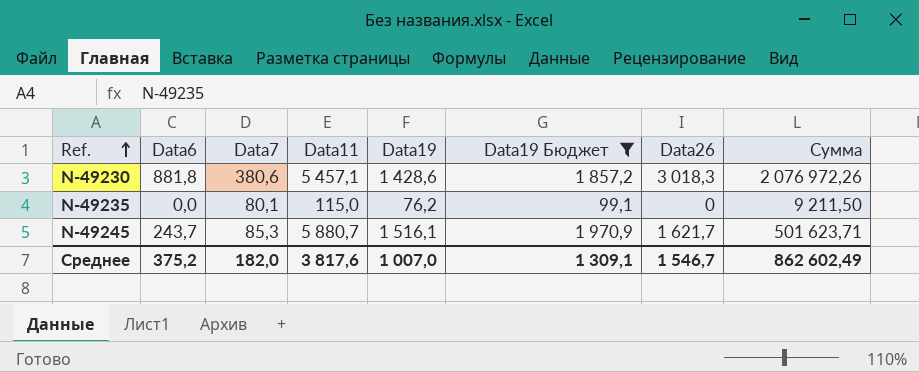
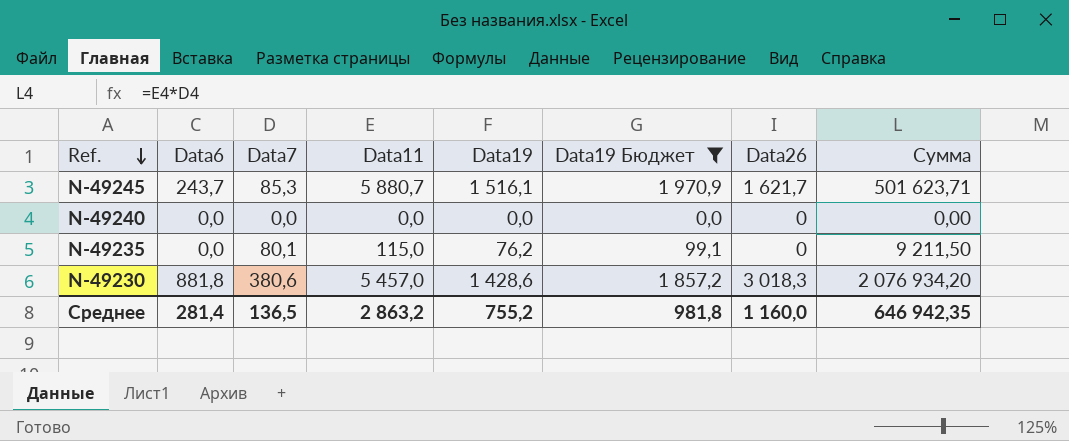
row order: Ref. ascending -> Ref. descending
row N-49240: none -> 0,0 | 0,0 | 0,0 | 0,0 | 0,0 | 0 | 0,00
N-49230 | Data11: 5 457,1 -> 5 457,0
N-49230 | Сумма: 2 076 972,26 -> 2 076 934,20
Среднее | Data6: 375,2 -> 281,4
Среднее | Data7: 182,0 -> 136,5
Среднее | Data11: 3 817,6 -> 2 863,2
Среднее | Data19: 1 007,0 -> 755,2
Среднее | Data19 Бюджет: 1 309,1 -> 981,8
Среднее | Data26: 1 546,7 -> 1 160,0
Среднее | Сумма: 862 602,49 -> 646 942,35

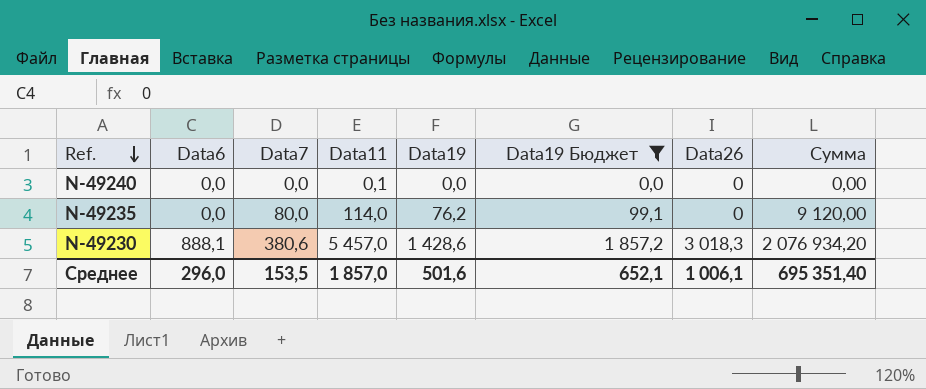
row N-49245: 243,7 | 85,3 | 5 880,7 | 1 516,1 | 1 970,9 | 1 621,7 | 501 623,71 -> none
N-49240 | Data11: 0,0 -> 0,1
N-49235 | Data7: 80,1 -> 80,0
N-49235 | Data11: 115,0 -> 114,0
N-49235 | Сумма: 9 211,50 -> 9 120,00
N-49230 | Data6: 881,8 -> 888,1
Среднее | Data6: 281,4 -> 296,0
Среднее | Data7: 136,5 -> 153,5
Среднее | Data11: 2 863,2 -> 1 857,0
Среднее | Data19: 755,2 -> 501,6
Среднее | Data19 Бюджет: 981,8 -> 652,1
Среднее | Data26: 1 160,0 -> 1 006,1
Среднее | Сумма: 646 942,35 -> 695 351,40

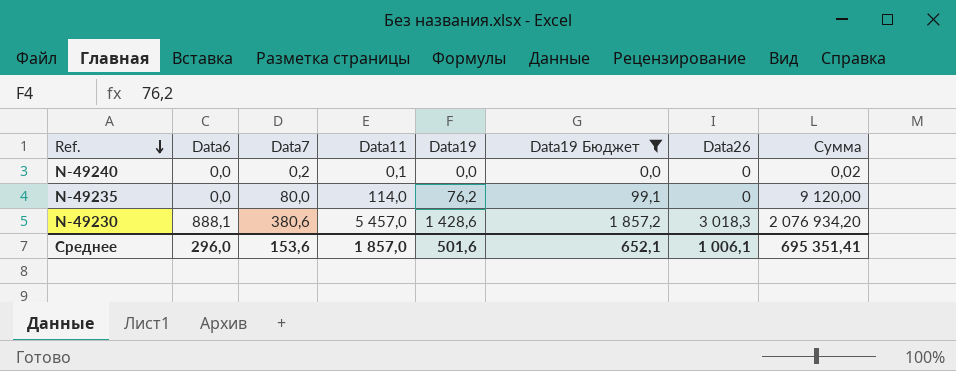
N-49240 | Data7: 0,0 -> 0,2
N-49240 | Сумма: 0,00 -> 0,02
Среднее | Data7: 153,5 -> 153,6
Среднее | Сумма: 695 351,40 -> 695 351,41

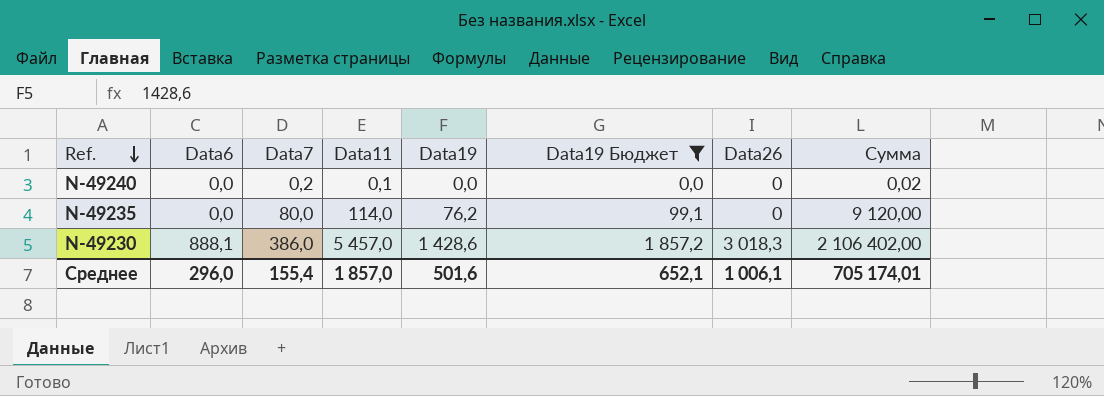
N-49230 | Data7: 380,6 -> 386,0
N-49230 | Сумма: 2 076 934,20 -> 2 106 402,00
Среднее | Data7: 153,6 -> 155,4
Среднее | Сумма: 695 351,41 -> 705 174,01

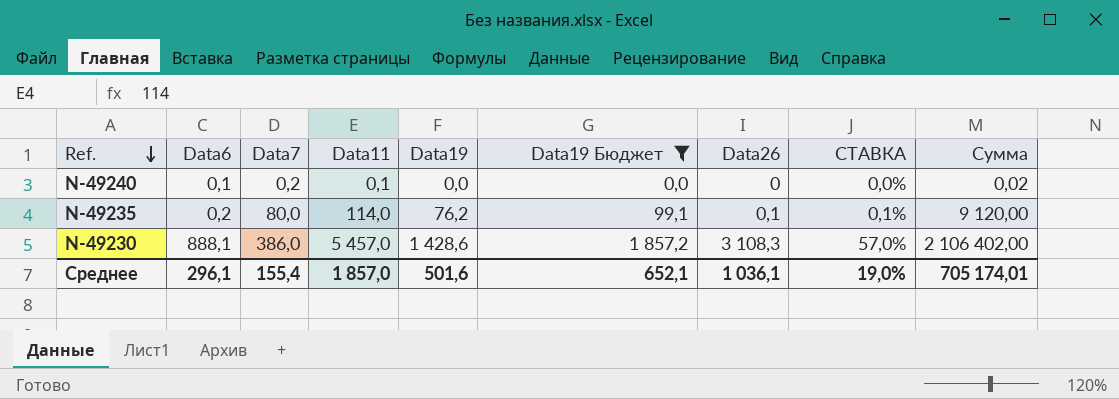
column СТАВКА | formula: none -> [Data26] / [Data11]
N-49240 | Data6: 0,0 -> 0,1
N-49235 | Data6: 0,0 -> 0,2
N-49235 | Data26: 0 -> 0,1
N-49230 | Data26: 3 018,3 -> 3 108,3
Среднее | Data6: 296,0 -> 296,1
Среднее | Data26: 1 006,1 -> 1 036,1

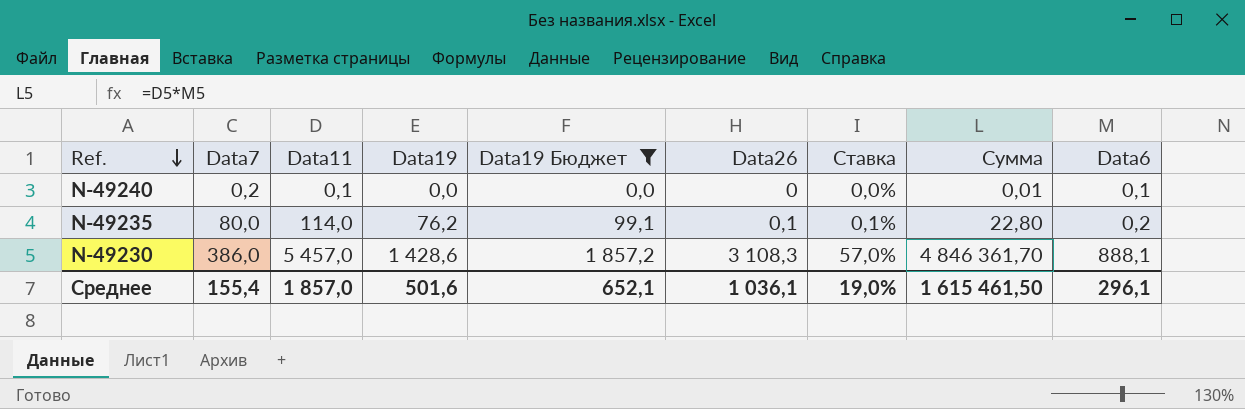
column name: СТАВКА -> Ставка
column Сумма | formula: [Data7] * [Data11] -> [Data11] * [Data6]
column Data6 | position: 2 -> 9
Среднее | Сумма: 705 174,01 -> 1 615 461,50

